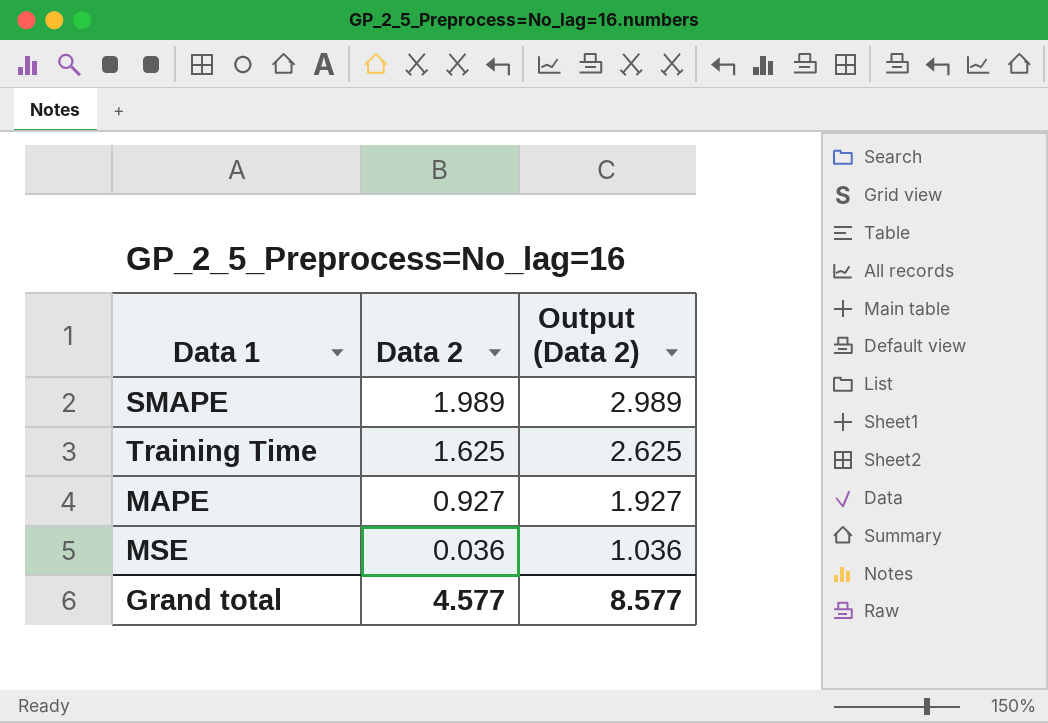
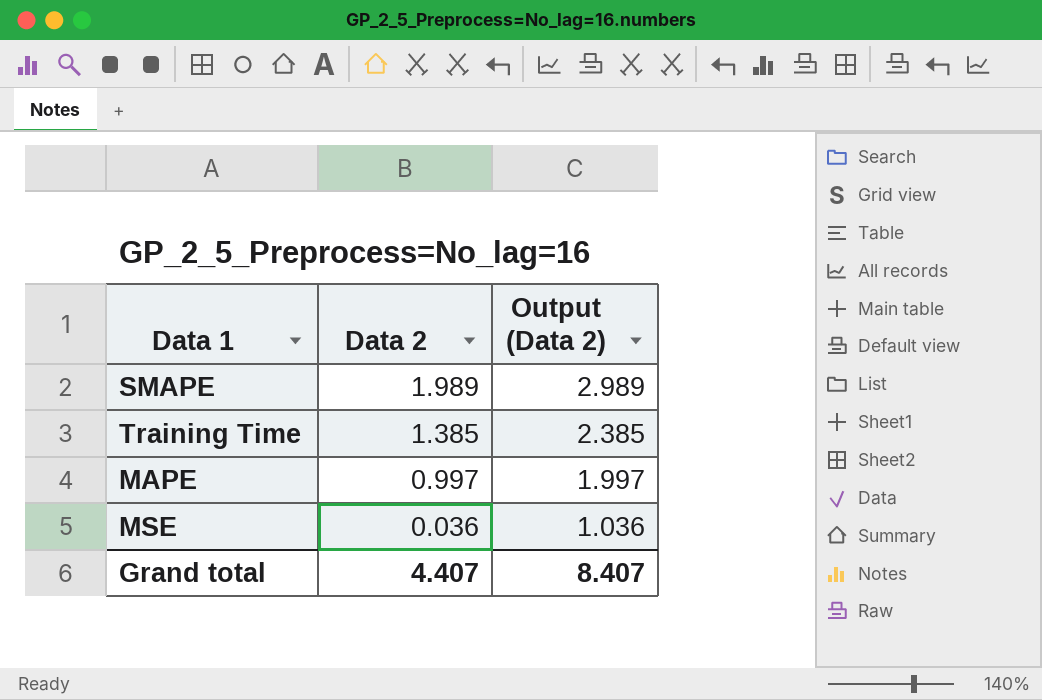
Training Time | Data 2: 1.625 -> 1.385
Training Time | Output (Data 2): 2.625 -> 2.385
MAPE | Data 2: 0.927 -> 0.997
MAPE | Output (Data 2): 1.927 -> 1.997
Grand total | Data 2: 4.577 -> 4.407
Grand total | Output (Data 2): 8.577 -> 8.407

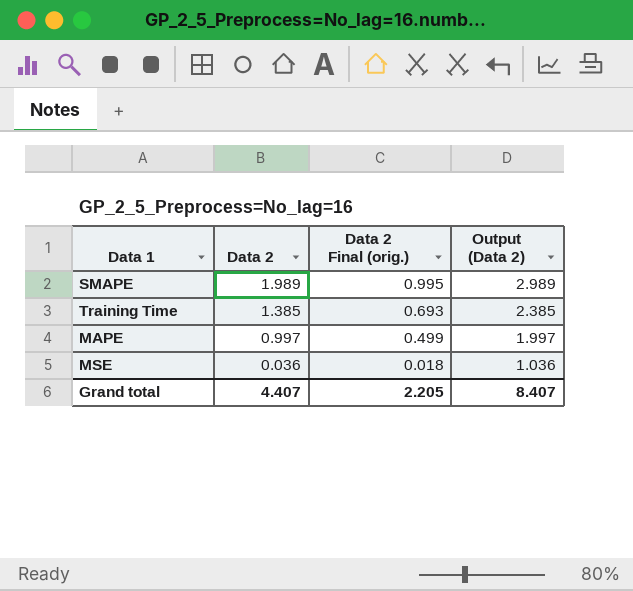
column Data 2 Final (orig.) | formula: none -> [Data 2] * 0.5

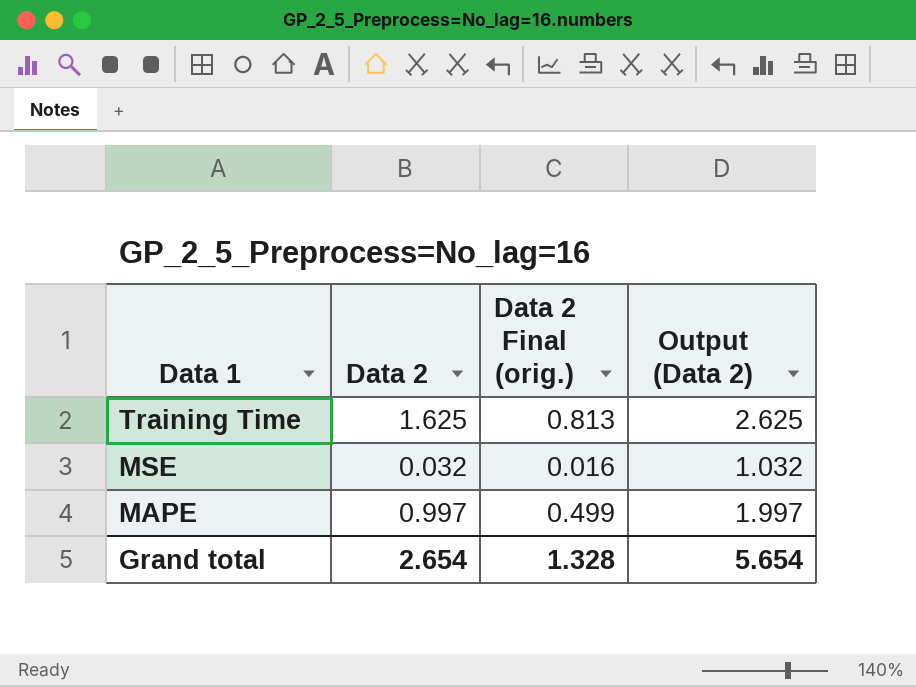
row order: Data 2 descending -> Data 1 descending
row SMAPE: 1.989 | 0.995 | 2.989 -> none
Training Time | Data 2: 1.385 -> 1.625
Training Time | Data 2 Final (orig.): 0.693 -> 0.813
Training Time | Output (Data 2): 2.385 -> 2.625
MSE | Data 2: 0.036 -> 0.032
MSE | Data 2 Final (orig.): 0.018 -> 0.016
MSE | Output (Data 2): 1.036 -> 1.032
Grand total | Data 2: 4.407 -> 2.654
Grand total | Data 2 Final (orig.): 2.205 -> 1.328
Grand total | Output (Data 2): 8.407 -> 5.654

